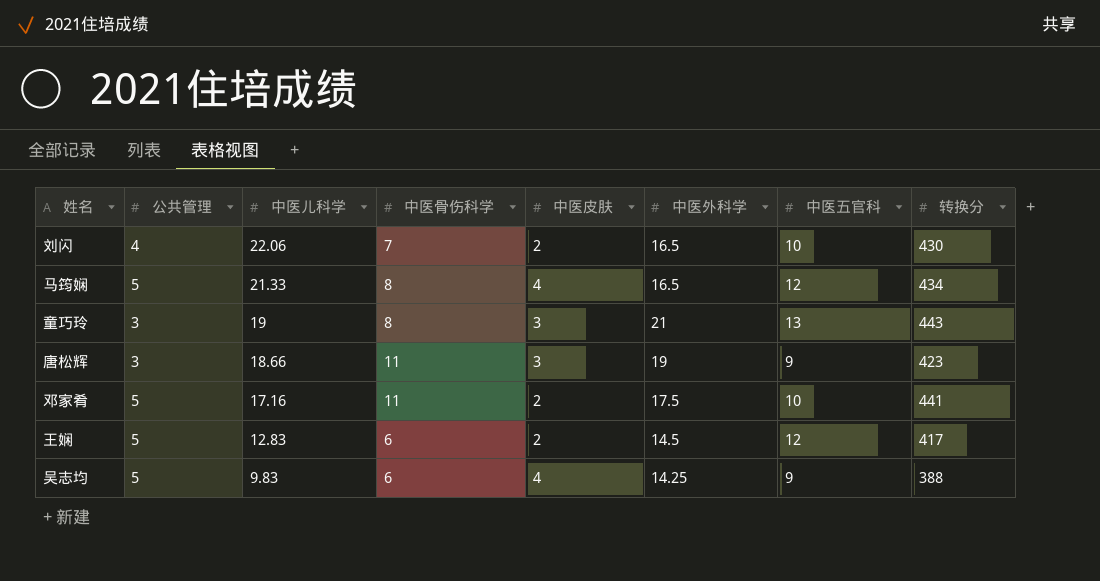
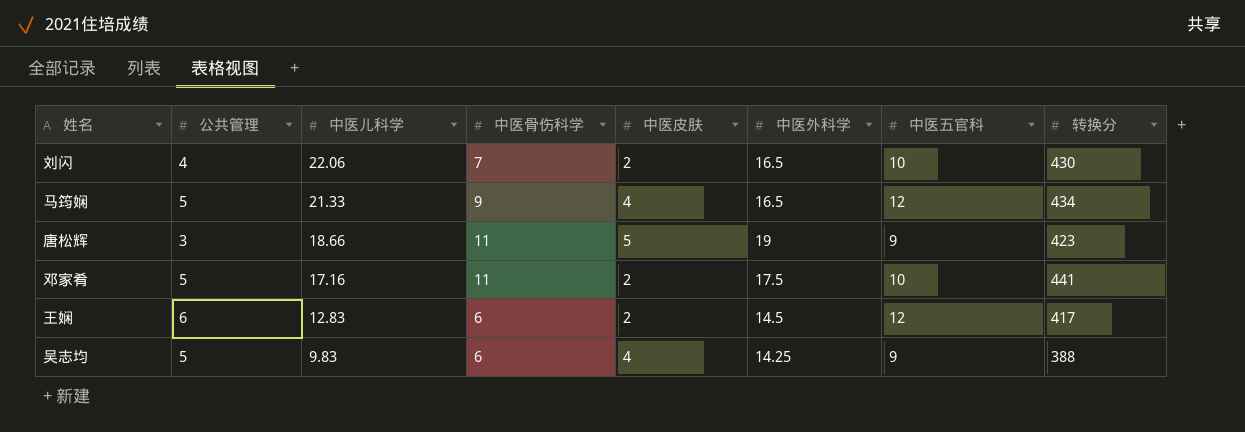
row 童巧玲: 3 | 19 | 8 | 3 | 21 | 13 | 443 -> none
马筠娴 | 中医骨伤科学: 8 -> 9
唐松辉 | 中医皮肤: 3 -> 5
王娴 | 公共管理: 5 -> 6

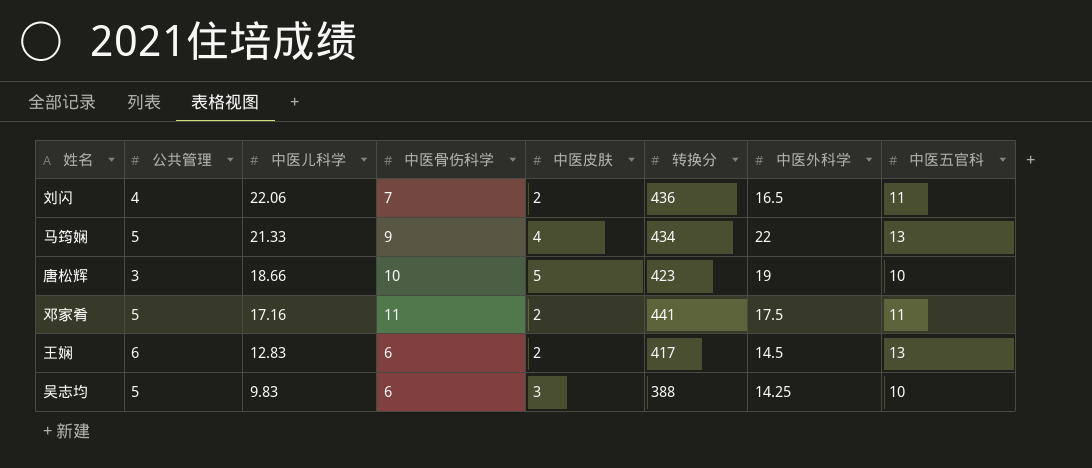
column 转换分 | position: 8 -> 6
刘闪 | 转换分: 430 -> 436
刘闪 | 中医五官科: 10 -> 11
马筠娴 | 中医外科学: 16.5 -> 22
马筠娴 | 中医五官科: 12 -> 13
唐松辉 | 中医骨伤科学: 11 -> 10
唐松辉 | 中医五官科: 9 -> 10
邓家肴 | 中医五官科: 10 -> 11
王娴 | 中医五官科: 12 -> 13
吴志均 | 中医皮肤: 4 -> 3
吴志均 | 中医五官科: 9 -> 10

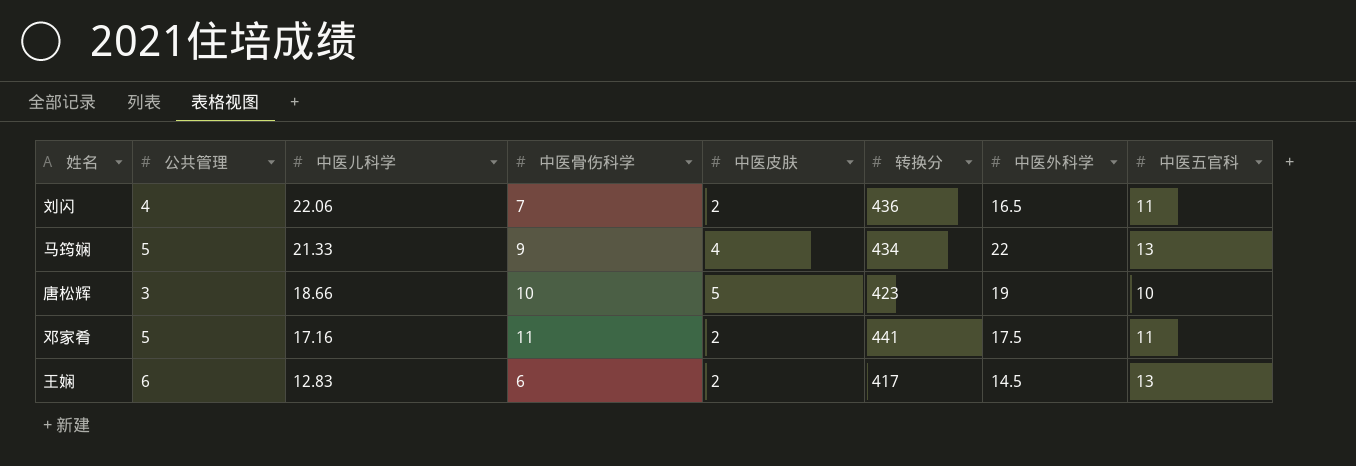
row 吴志均: 5 | 9.83 | 6 | 3 | 388 | 14.25 | 10 -> none

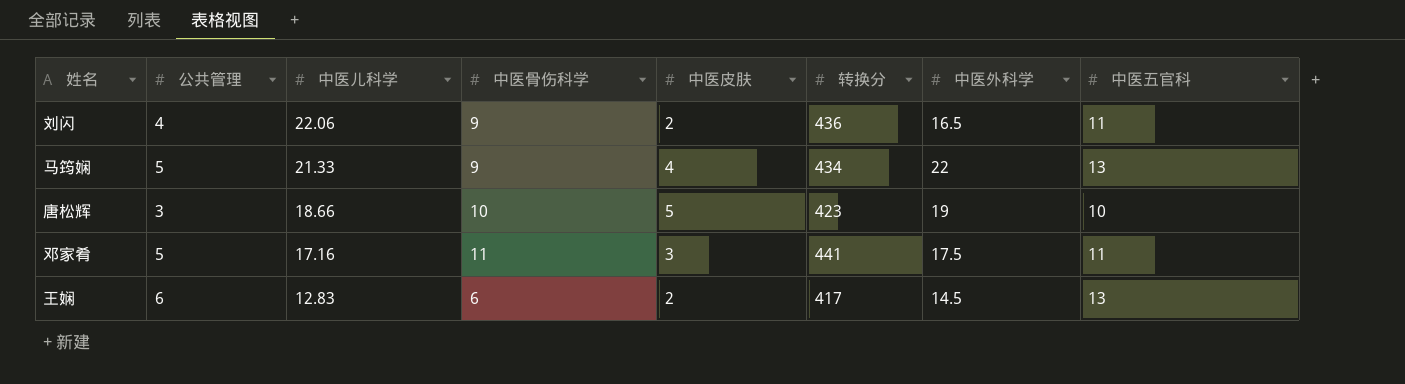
刘闪 | 中医骨伤科学: 7 -> 9
邓家肴 | 中医皮肤: 2 -> 3

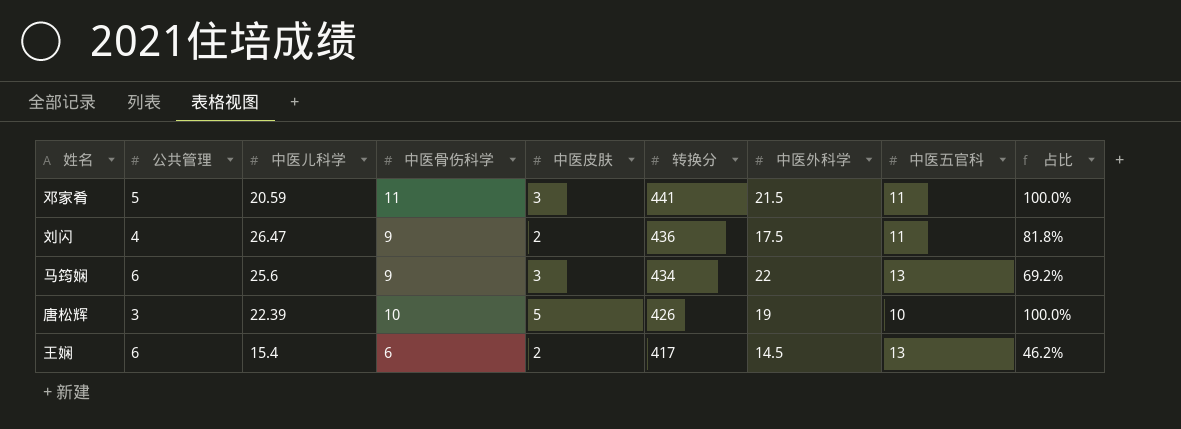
row order: 中医儿科学 descending -> 转换分 descending
column 占比 | formula: none -> [中医骨伤科学] / [中医五官科]
邓家肴 | 中医儿科学: 17.16 -> 20.59
邓家肴 | 中医外科学: 17.5 -> 21.5
刘闪 | 中医儿科学: 22.06 -> 26.47
刘闪 | 中医外科学: 16.5 -> 17.5
马筠娴 | 公共管理: 5 -> 6
马筠娴 | 中医儿科学: 21.33 -> 25.6
马筠娴 | 中医皮肤: 4 -> 3
唐松辉 | 中医儿科学: 18.66 -> 22.39
唐松辉 | 转换分: 423 -> 426
王娴 | 中医儿科学: 12.83 -> 15.4

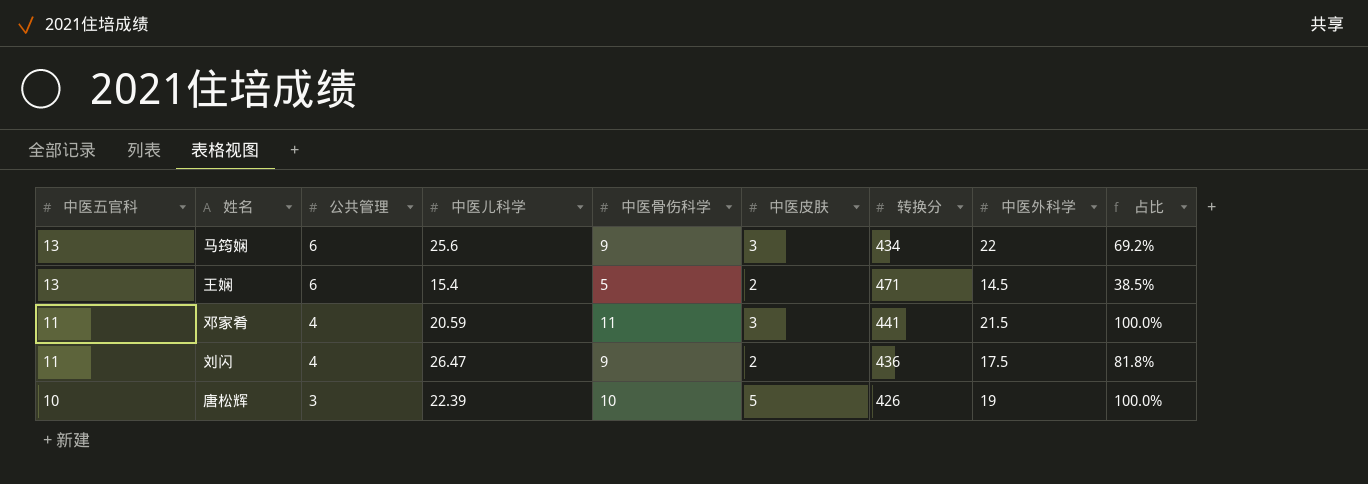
row order: 转换分 descending -> 中医五官科 descending
column 中医五官科 | position: 8 -> 1
王娴 | 中医骨伤科学: 6 -> 5
王娴 | 转换分: 417 -> 471
王娴 | 占比: 46.2% -> 38.5%
邓家肴 | 公共管理: 5 -> 4

